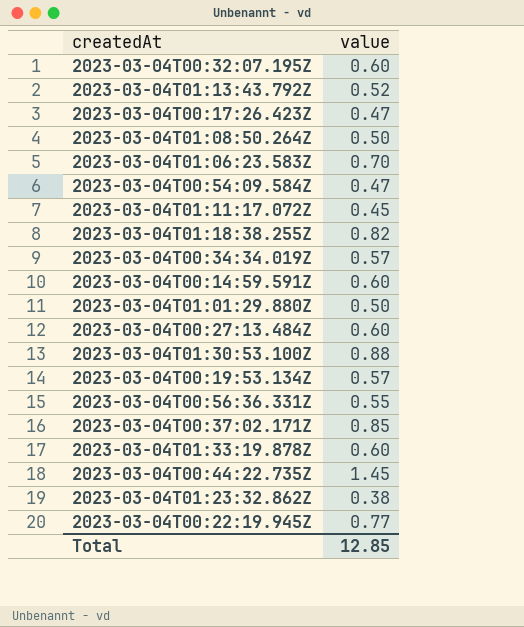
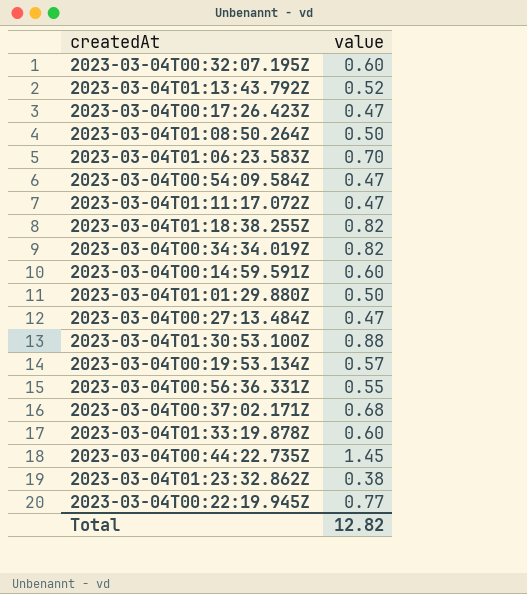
2023-03-04T01:11:17.072Z | value: 0.45 -> 0.47
2023-03-04T00:34:34.019Z | value: 0.57 -> 0.82
2023-03-04T00:27:13.484Z | value: 0.60 -> 0.47
2023-03-04T00:37:02.171Z | value: 0.85 -> 0.68
Total | value: 12.85 -> 12.82

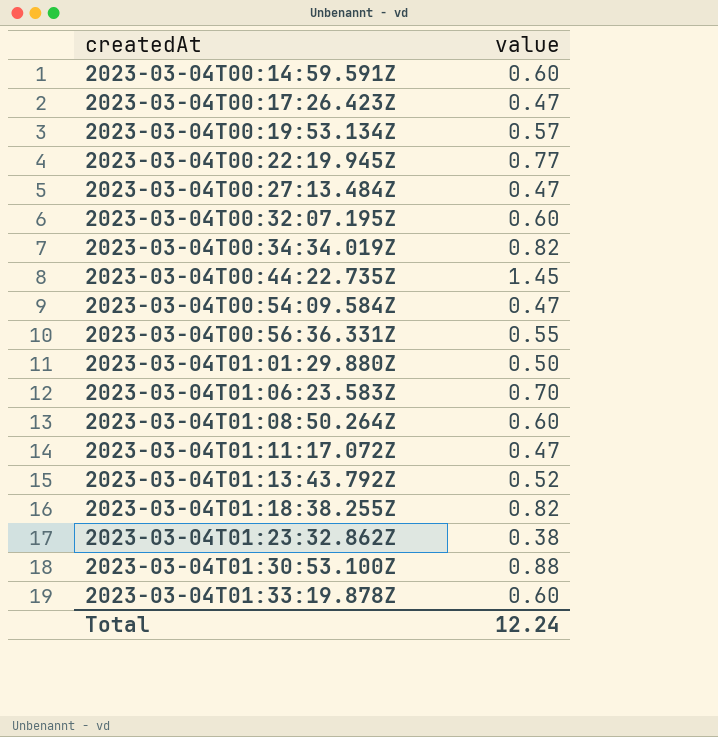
row order: none -> createdAt ascending
row 2023-03-04T00:37:02.171Z: 0.68 -> none
2023-03-04T01:08:50.264Z | value: 0.50 -> 0.60
Total | value: 12.82 -> 12.24

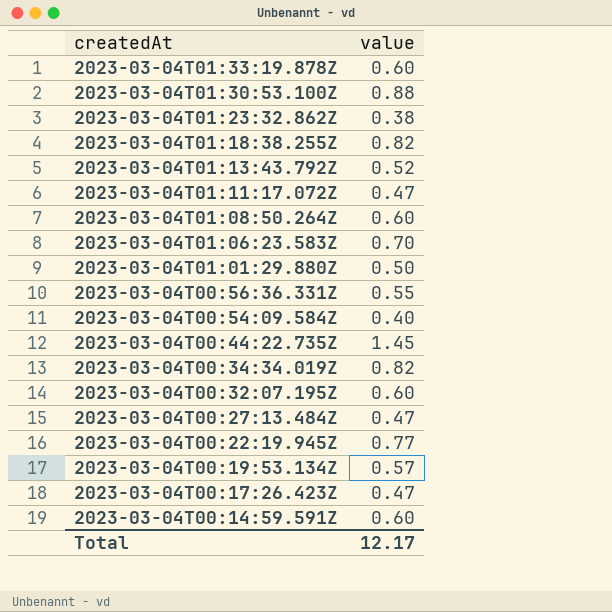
row order: createdAt ascending -> createdAt descending
2023-03-04T00:54:09.584Z | value: 0.47 -> 0.40
Total | value: 12.24 -> 12.17

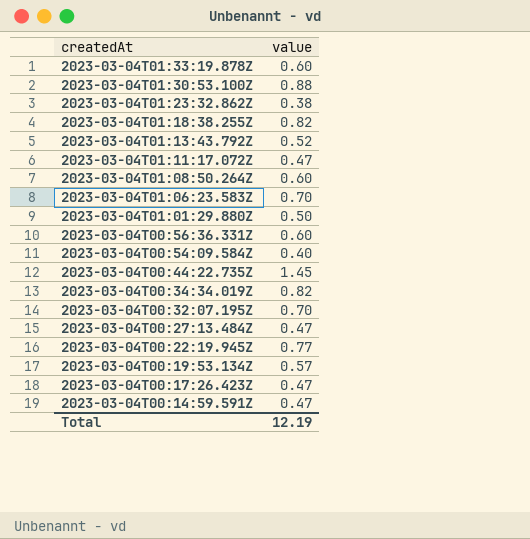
2023-03-04T00:56:36.331Z | value: 0.55 -> 0.60
2023-03-04T00:32:07.195Z | value: 0.60 -> 0.70
2023-03-04T00:14:59.591Z | value: 0.60 -> 0.47
Total | value: 12.17 -> 12.19

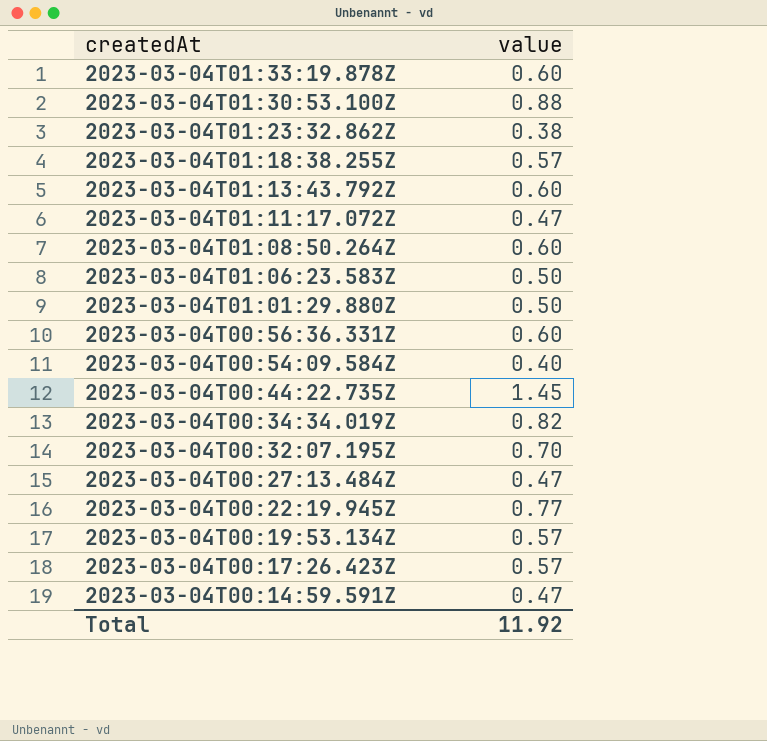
2023-03-04T01:18:38.255Z | value: 0.82 -> 0.57
2023-03-04T01:13:43.792Z | value: 0.52 -> 0.60
2023-03-04T01:06:23.583Z | value: 0.70 -> 0.50
2023-03-04T00:17:26.423Z | value: 0.47 -> 0.57
Total | value: 12.19 -> 11.92

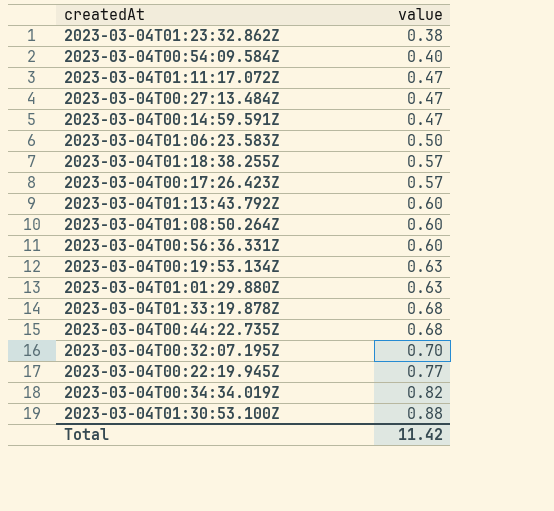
row order: createdAt descending -> value ascending
2023-03-04T00:19:53.134Z | value: 0.57 -> 0.63
2023-03-04T01:01:29.880Z | value: 0.50 -> 0.63
2023-03-04T01:33:19.878Z | value: 0.60 -> 0.68
2023-03-04T00:44:22.735Z | value: 1.45 -> 0.68
Total | value: 11.92 -> 11.42

